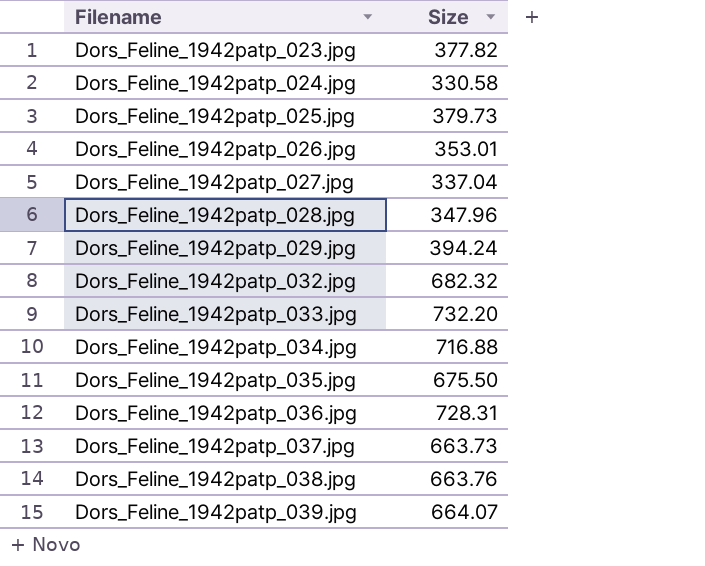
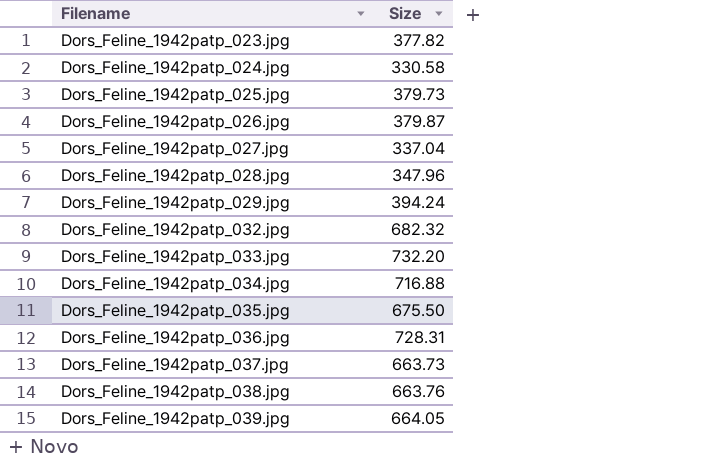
Dors_Feline_1942patp_026.jpg | Size: 353.01 -> 379.87
Dors_Feline_1942patp_039.jpg | Size: 664.07 -> 664.05

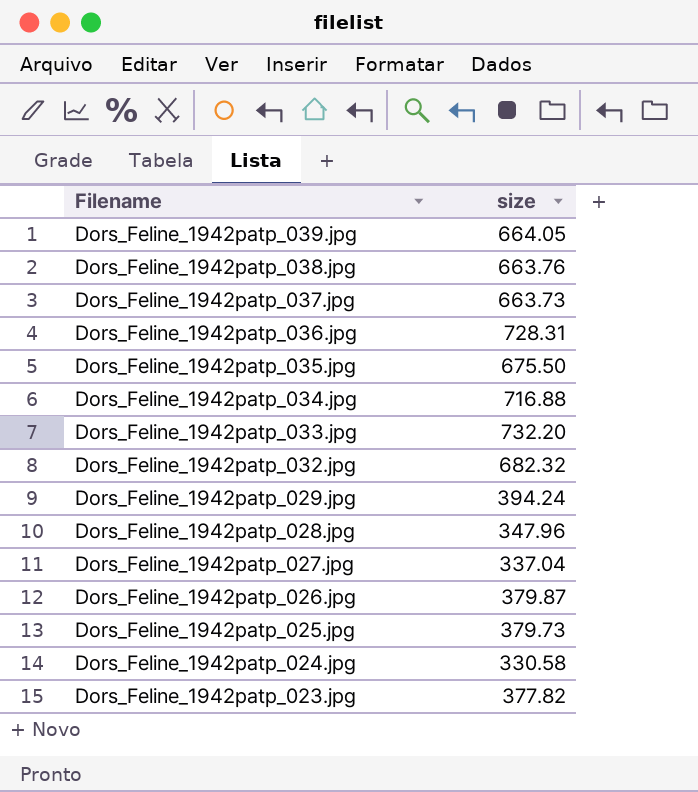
row order: Filename ascending -> Filename descending
column name: Size -> size

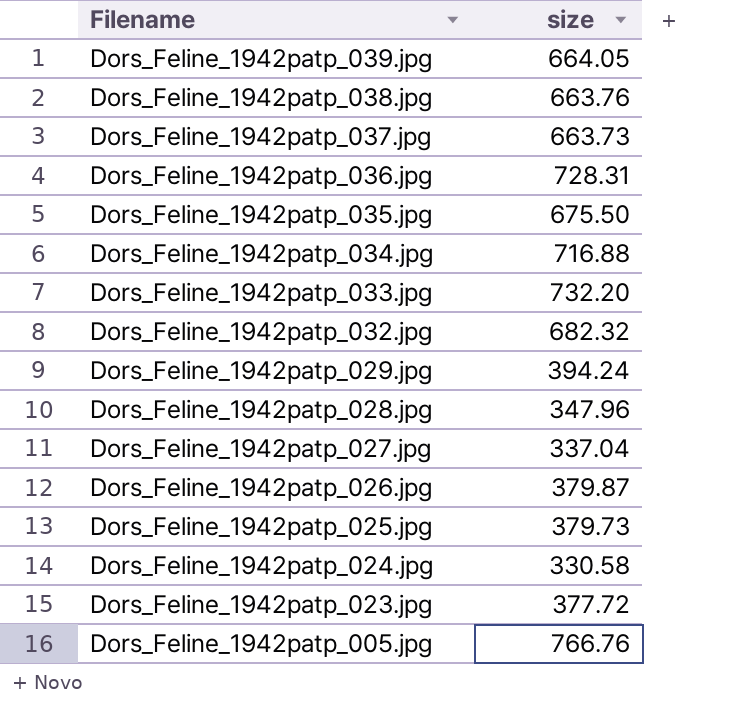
Dors_Feline_1942patp_023.jpg | size: 377.82 -> 377.72
row Dors_Feline_1942patp_005.jpg: none -> 766.76

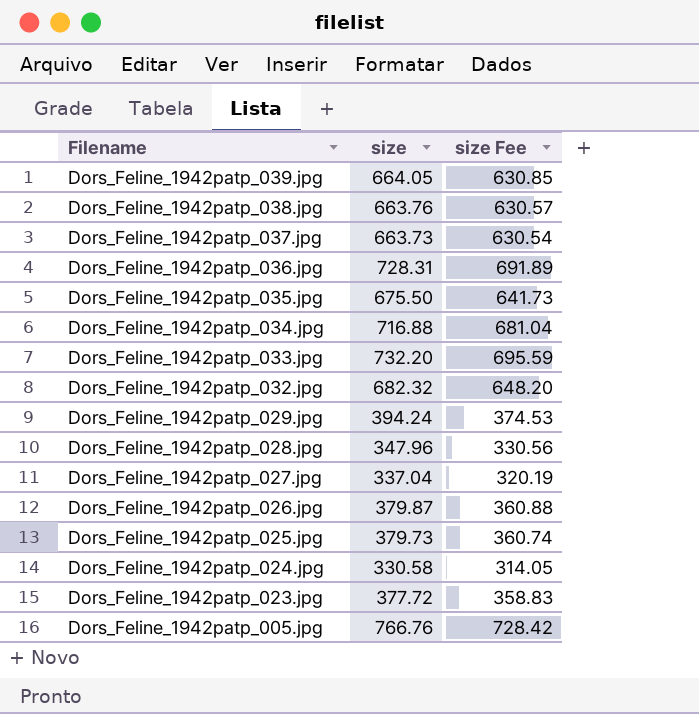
column size Fee | formula: none -> [size] * 0.95

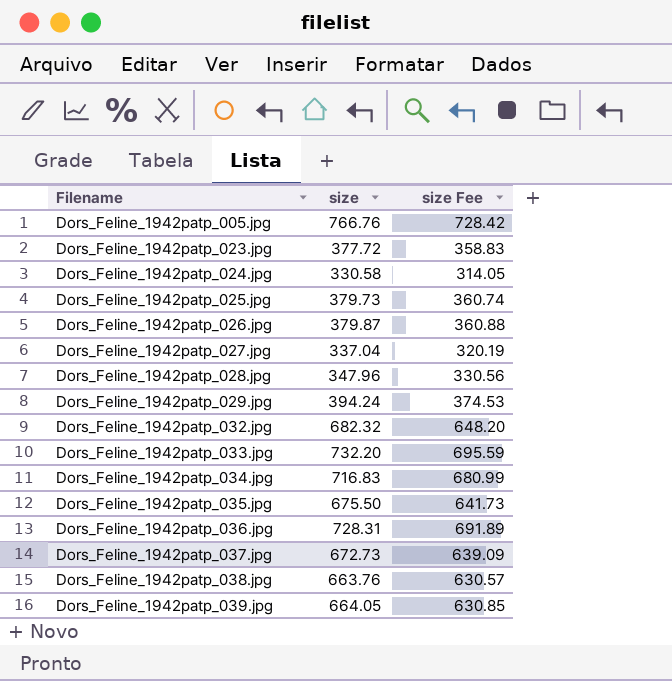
row order: Filename descending -> Filename ascending
Dors_Feline_1942patp_034.jpg | size: 716.88 -> 716.83
Dors_Feline_1942patp_034.jpg | size Fee: 681.04 -> 680.99
Dors_Feline_1942patp_037.jpg | size: 663.73 -> 672.73
Dors_Feline_1942patp_037.jpg | size Fee: 630.54 -> 639.09

